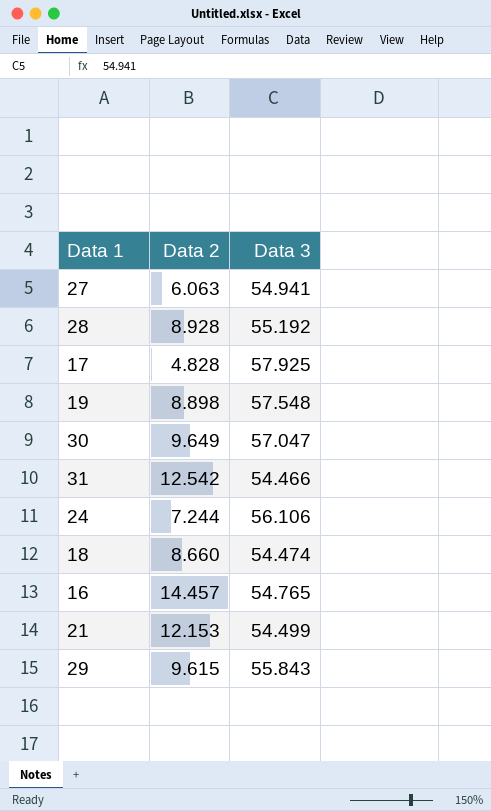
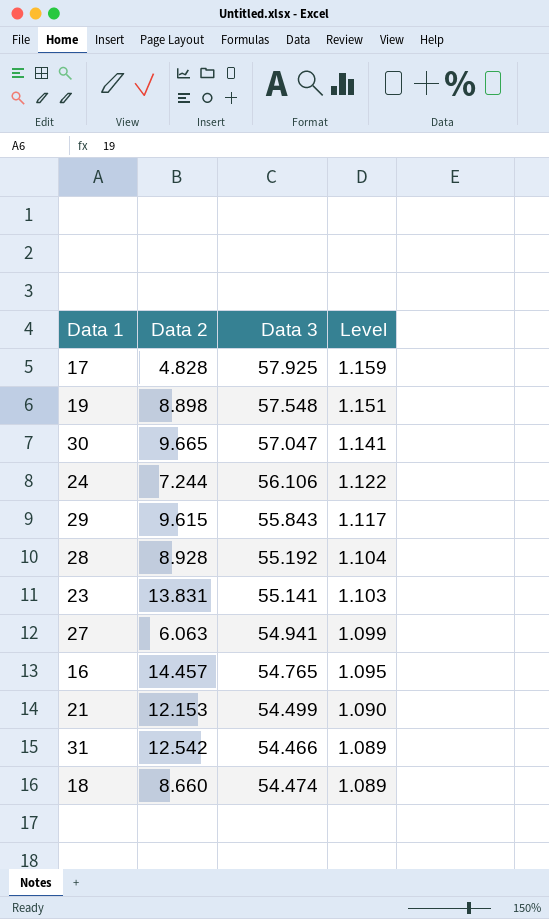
row order: none -> Level descending
column Level | formula: none -> [Data 3] * 0.02
30 | Data 2: 9.649 -> 9.665
row 23: none -> 13.831 | 55.141 | 1.103

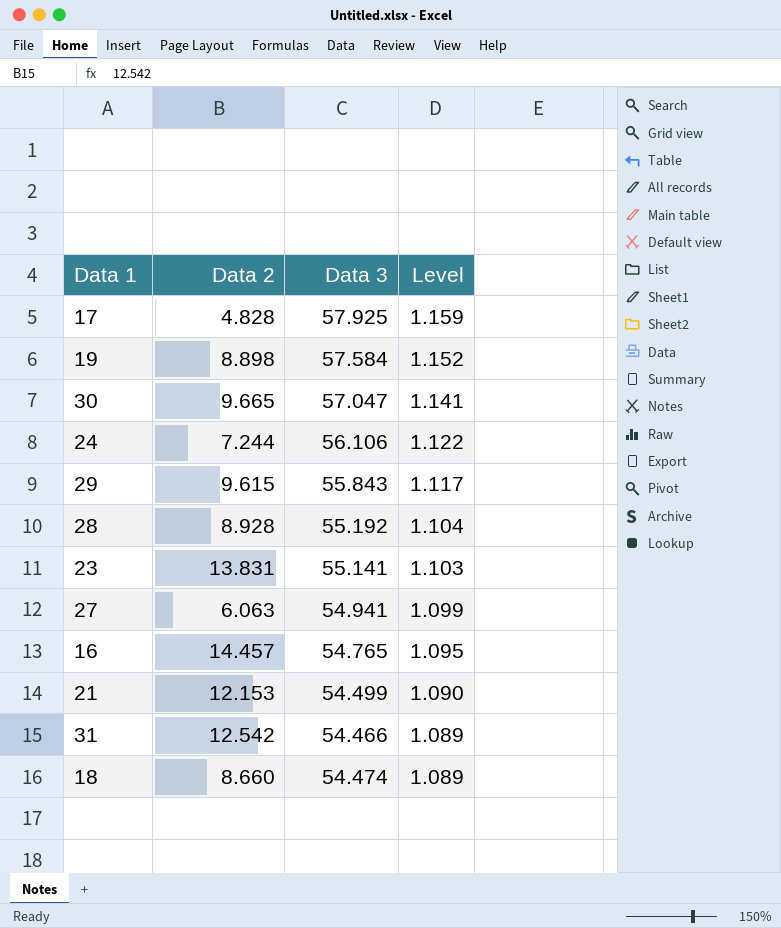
19 | Data 3: 57.548 -> 57.584
19 | Level: 1.151 -> 1.152

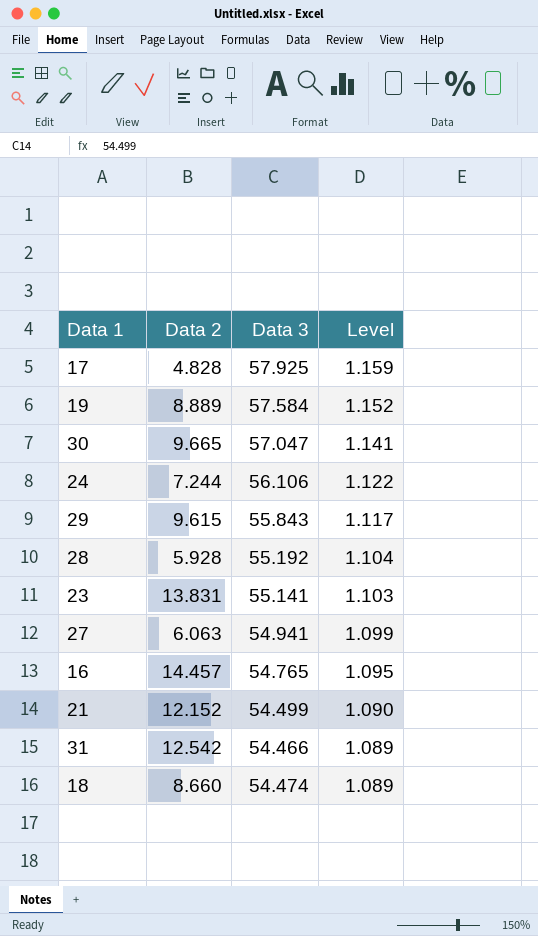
19 | Data 2: 8.898 -> 8.889
28 | Data 2: 8.928 -> 5.928
21 | Data 2: 12.153 -> 12.152

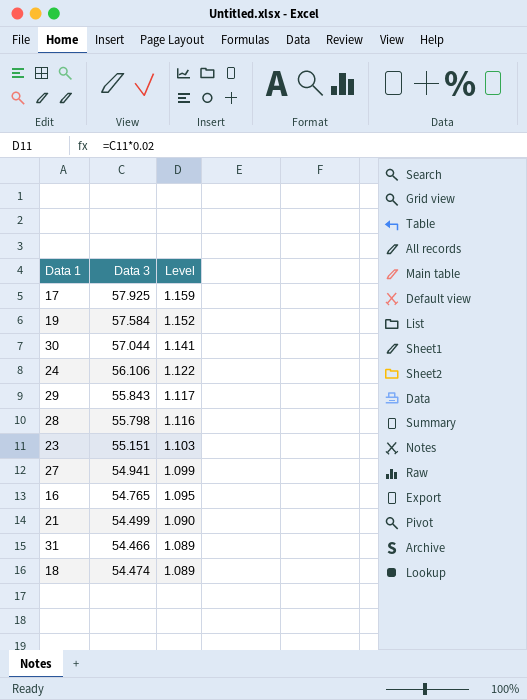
column Data 2 | position: 2 -> none
30 | Data 3: 57.047 -> 57.044
28 | Data 3: 55.192 -> 55.798
28 | Level: 1.104 -> 1.116
23 | Data 3: 55.141 -> 55.151

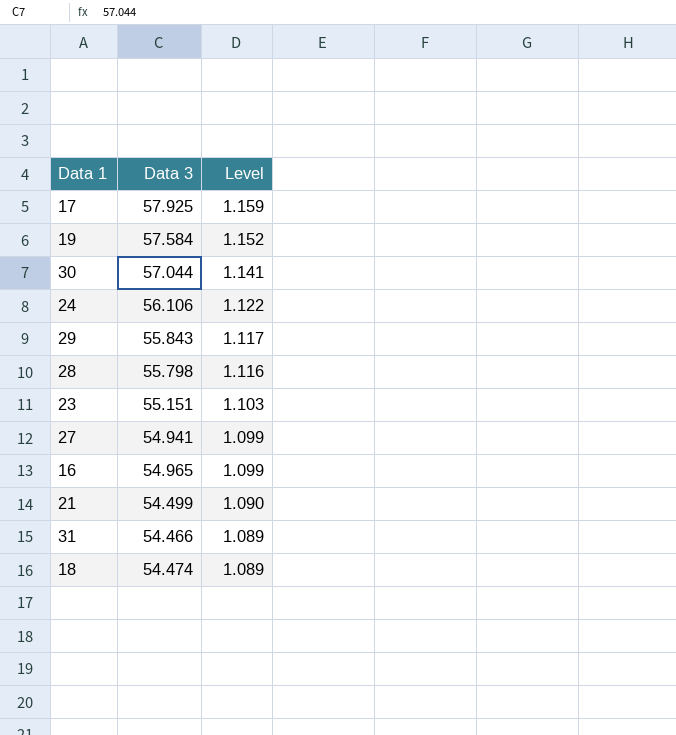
16 | Data 3: 54.765 -> 54.965
16 | Level: 1.095 -> 1.099

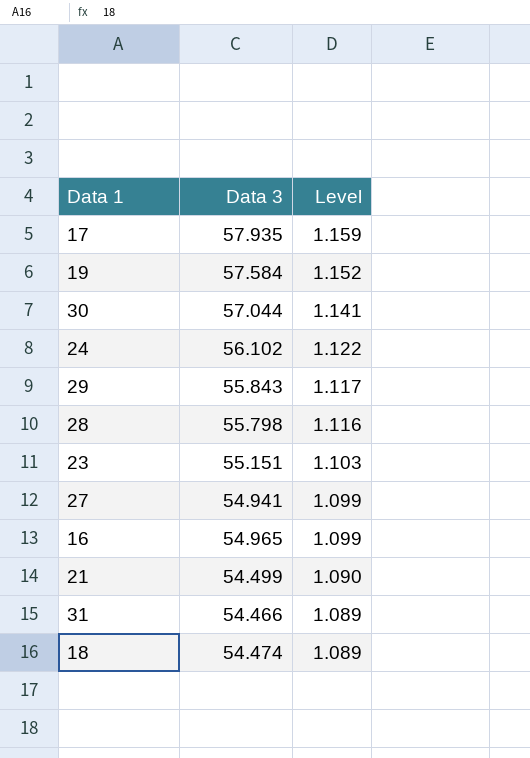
17 | Data 3: 57.925 -> 57.935
24 | Data 3: 56.106 -> 56.102

